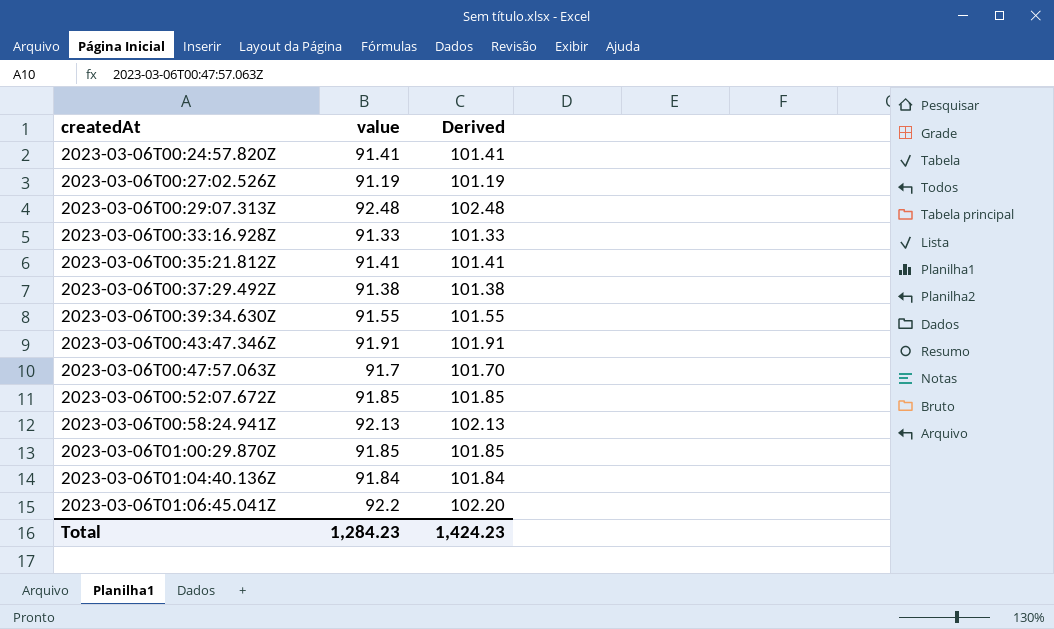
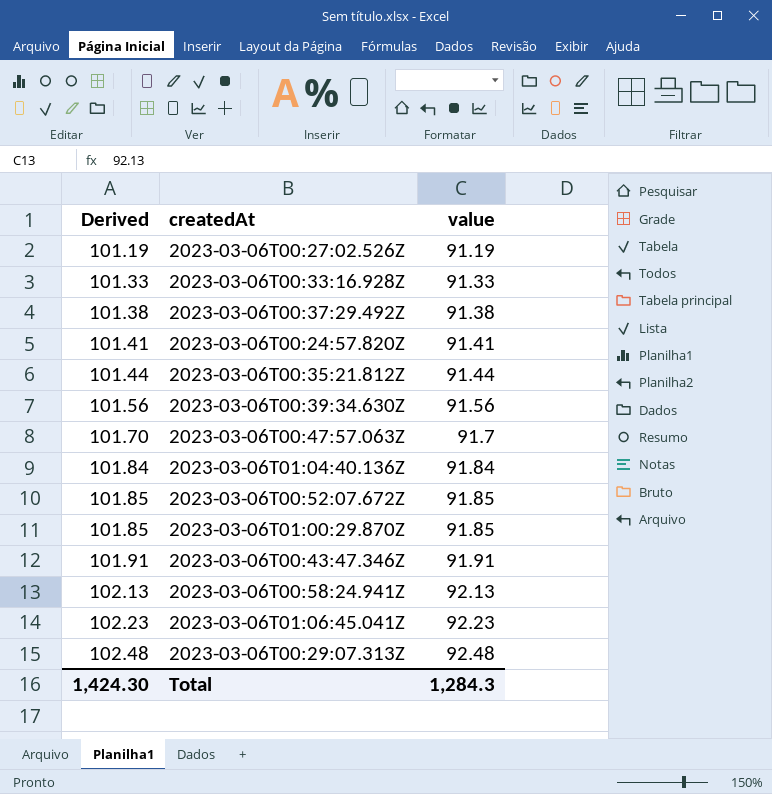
row order: createdAt ascending -> Derived ascending
column Derived | position: 3 -> 1
2023-03-06T00:35:21.812Z | Derived: 101.41 -> 101.44
2023-03-06T00:35:21.812Z | value: 91.41 -> 91.44
2023-03-06T00:39:34.630Z | Derived: 101.55 -> 101.56
2023-03-06T00:39:34.630Z | value: 91.55 -> 91.56
2023-03-06T01:06:45.041Z | Derived: 102.20 -> 102.23
2023-03-06T01:06:45.041Z | value: 92.2 -> 92.23
Total | Derived: 1,424.23 -> 1,424.30
Total | value: 1,284.23 -> 1,284.3

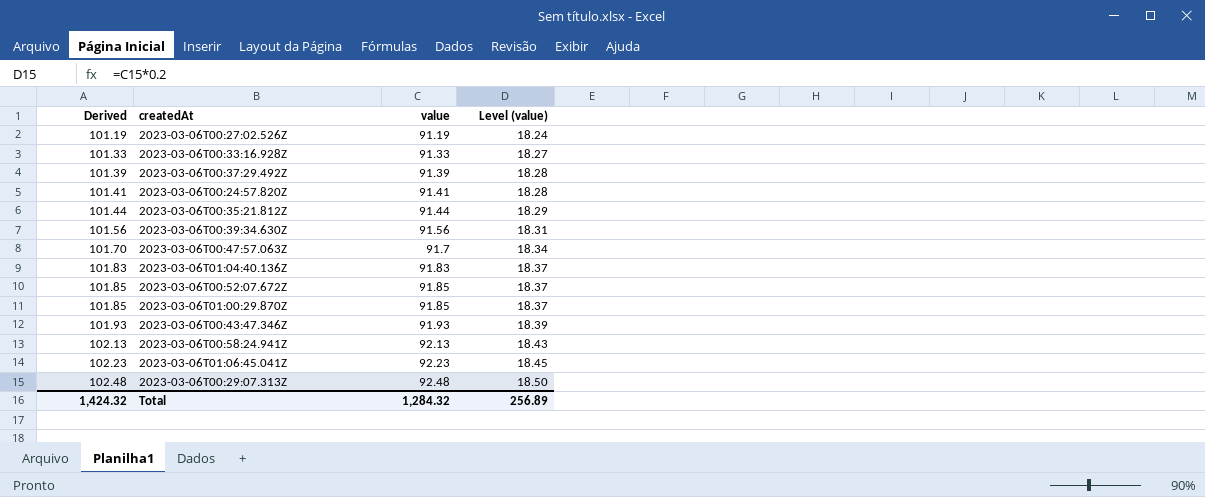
column Level (value) | formula: none -> [value] * 0.2
2023-03-06T00:37:29.492Z | Derived: 101.38 -> 101.39
2023-03-06T00:37:29.492Z | value: 91.38 -> 91.39
2023-03-06T01:04:40.136Z | Derived: 101.84 -> 101.83
2023-03-06T01:04:40.136Z | value: 91.84 -> 91.83
2023-03-06T00:43:47.346Z | Derived: 101.91 -> 101.93
2023-03-06T00:43:47.346Z | value: 91.91 -> 91.93
Total | Derived: 1,424.30 -> 1,424.32
Total | value: 1,284.3 -> 1,284.32

